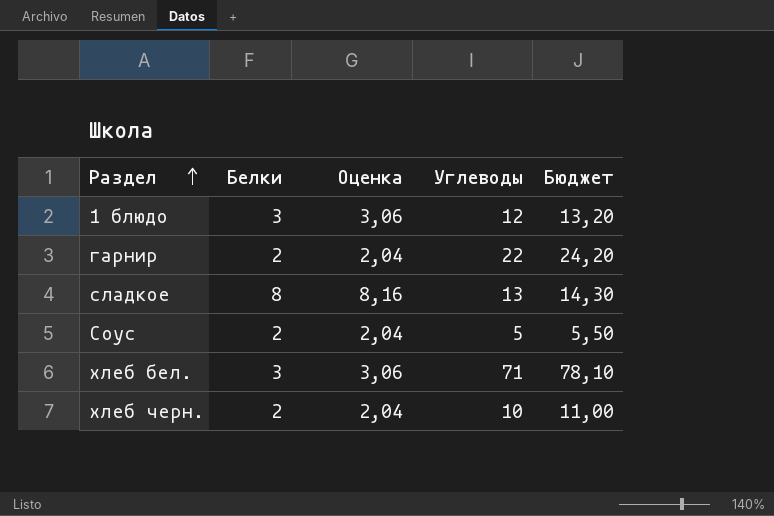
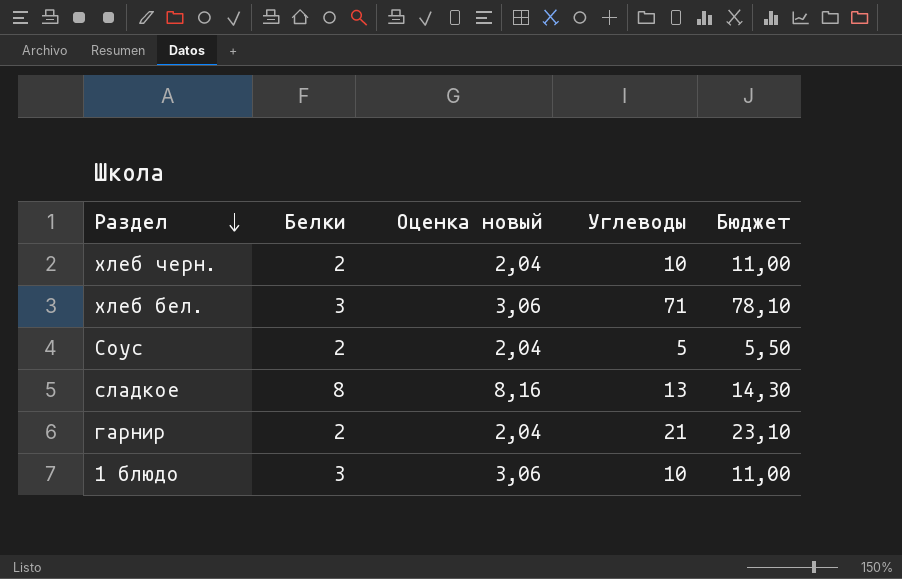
row order: Раздел ascending -> Раздел descending
column name: Оценка -> Оценка новый
гарнир | Углеводы: 22 -> 21
гарнир | Бюджет: 24,20 -> 23,10
1 блюдо | Углеводы: 12 -> 10
1 блюдо | Бюджет: 13,20 -> 11,00

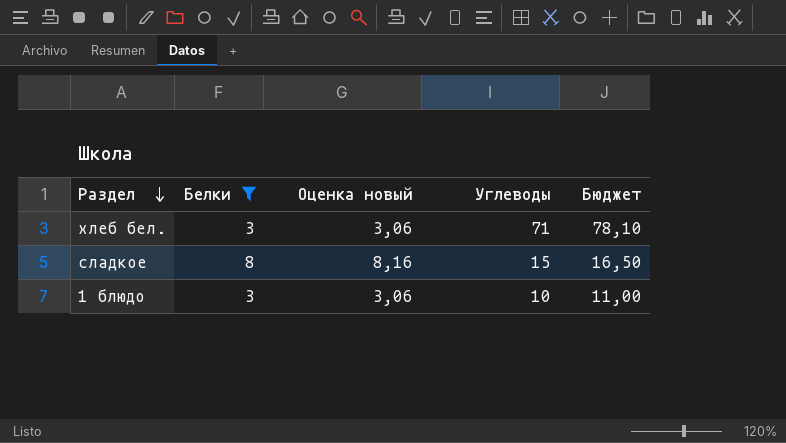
filter: none -> Белки != 2
сладкое | Углеводы: 13 -> 15
сладкое | Бюджет: 14,30 -> 16,50

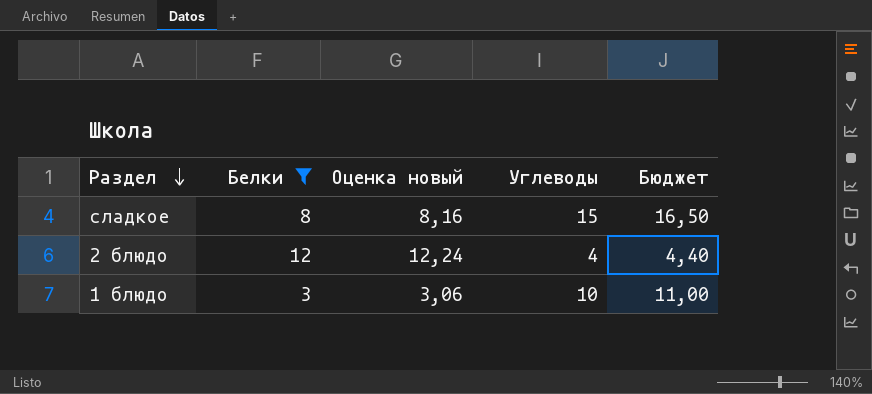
row хлеб бел.: 3 | 3,06 | 71 | 78,10 -> none
row 2 блюдо: none -> 12 | 12,24 | 4 | 4,40

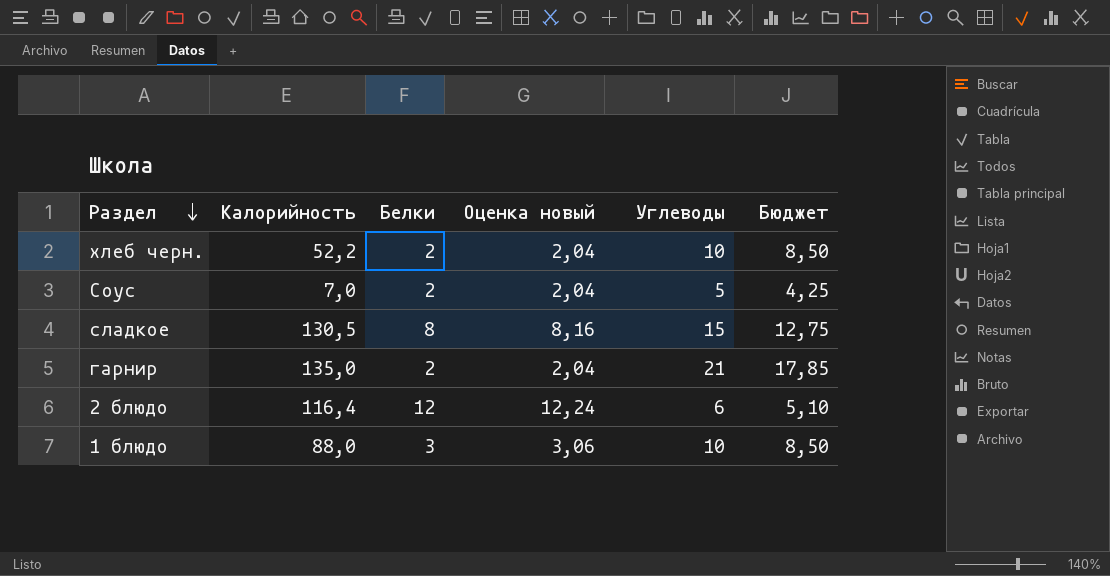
filter: Белки != 2 -> none
column Калорийность | position: none -> 2
column Бюджет | formula: [Углеводы] * 1,1 -> [Углеводы] * 0,85
2 блюдо | Углеводы: 4 -> 6

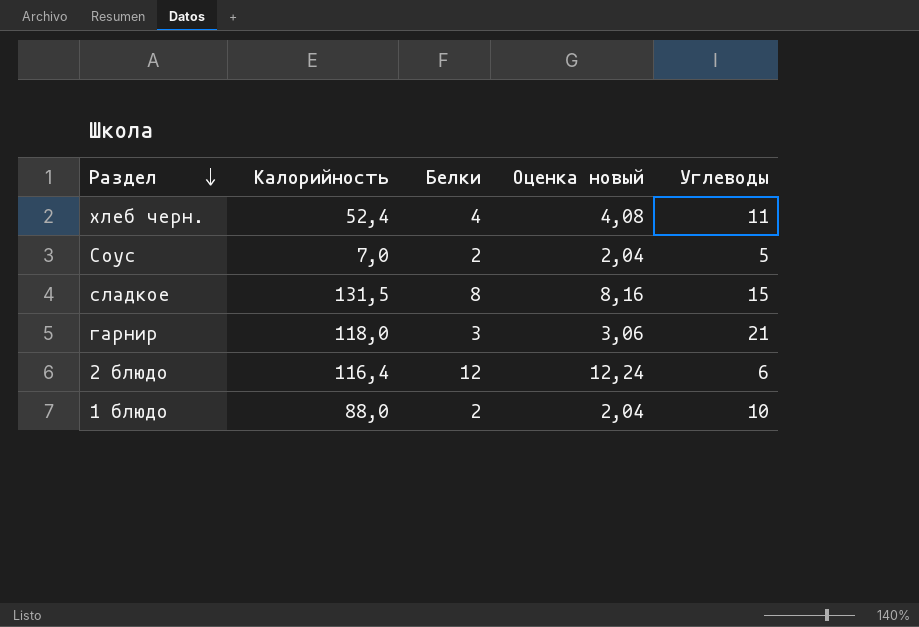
column Бюджет | formula: [Углеводы] * 0,85 -> none
хлеб черн. | Калорийность: 52,2 -> 52,4
хлеб черн. | Белки: 2 -> 4
хлеб черн. | Оценка новый: 2,04 -> 4,08
хлеб черн. | Углеводы: 10 -> 11
сладкое | Калорийность: 130,5 -> 131,5
гарнир | Калорийность: 135,0 -> 118,0
гарнир | Белки: 2 -> 3
гарнир | Оценка новый: 2,04 -> 3,06
1 блюдо | Белки: 3 -> 2
1 блюдо | Оценка новый: 3,06 -> 2,04

